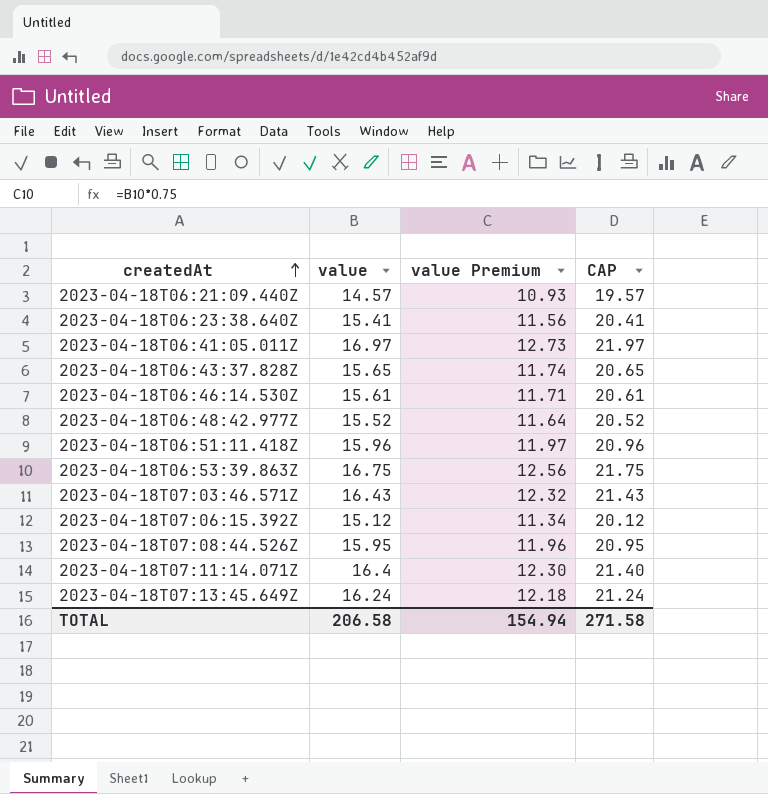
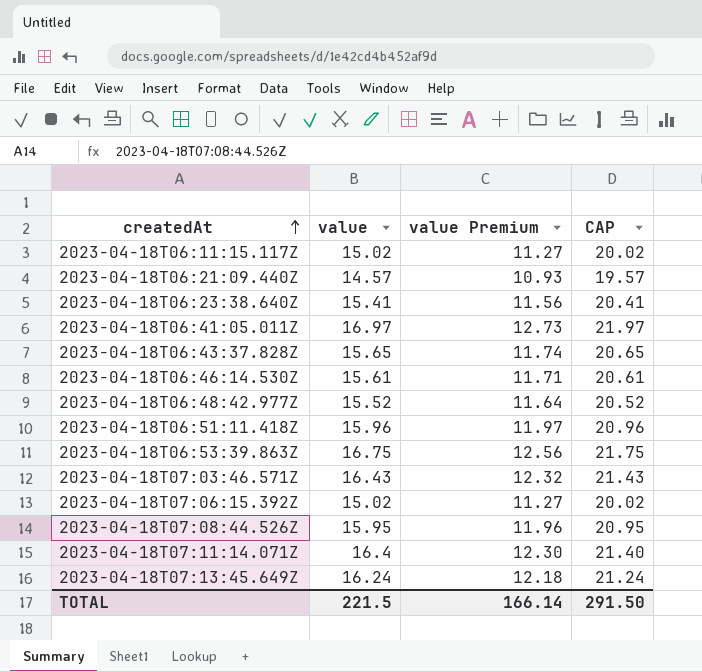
row 2023-04-18T06:11:15.117Z: none -> 15.02 | 11.27 | 20.02
2023-04-18T07:06:15.392Z | value: 15.12 -> 15.02
2023-04-18T07:06:15.392Z | value Premium: 11.34 -> 11.27
2023-04-18T07:06:15.392Z | CAP: 20.12 -> 20.02
TOTAL | value: 206.58 -> 221.5
TOTAL | value Premium: 154.94 -> 166.14
TOTAL | CAP: 271.58 -> 291.50

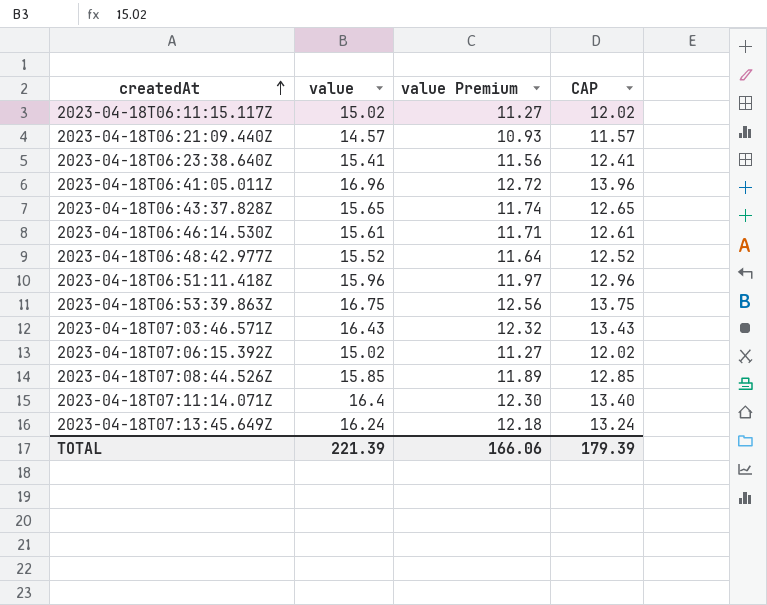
column CAP | formula: [value] + 5 -> [value] - 3
2023-04-18T06:41:05.011Z | value: 16.97 -> 16.96
2023-04-18T06:41:05.011Z | value Premium: 12.73 -> 12.72
2023-04-18T07:08:44.526Z | value: 15.95 -> 15.85
2023-04-18T07:08:44.526Z | value Premium: 11.96 -> 11.89
TOTAL | value: 221.5 -> 221.39
TOTAL | value Premium: 166.14 -> 166.06
TOTAL | CAP: 291.50 -> 179.39

